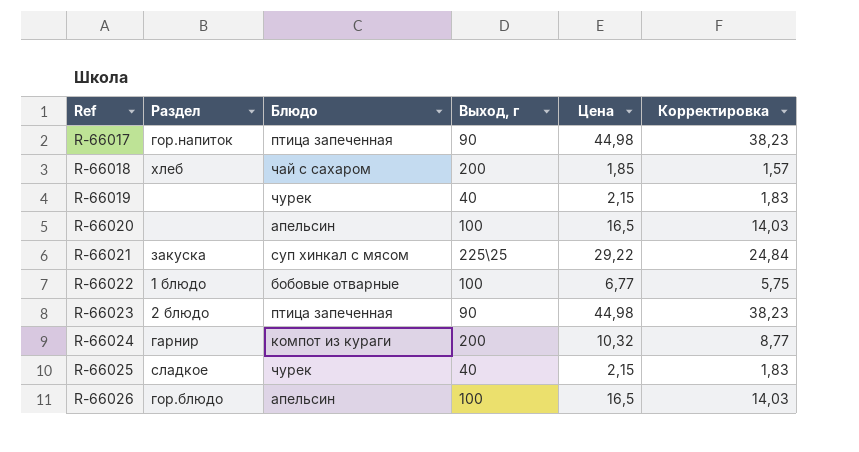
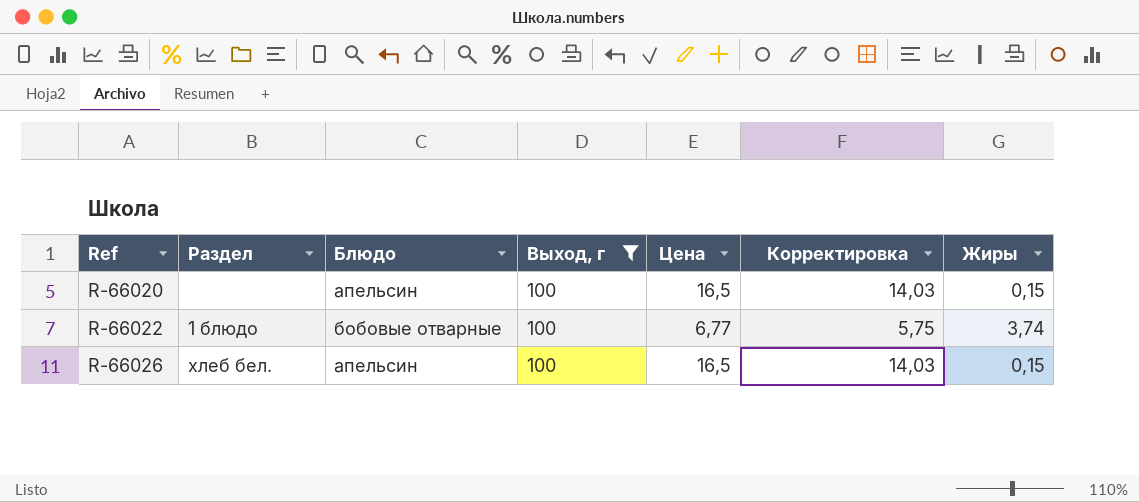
filter: none -> Выход, г = 100
column Жиры | position: none -> 7
R-66026 | Раздел: гор.блюдо -> хлеб бел.

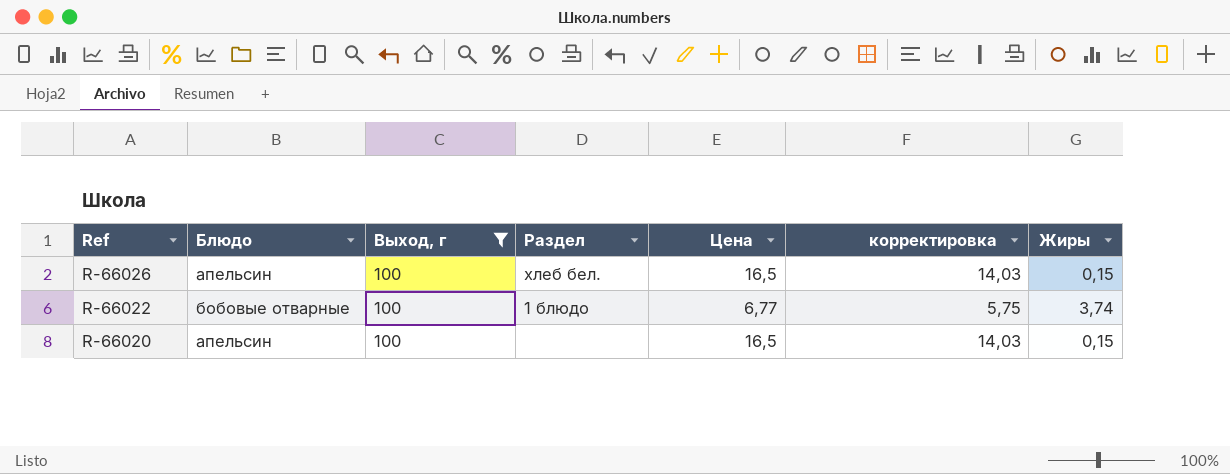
row order: Ref ascending -> Ref descending
column Раздел | position: 2 -> 4
column name: Корректировка -> корректировка

